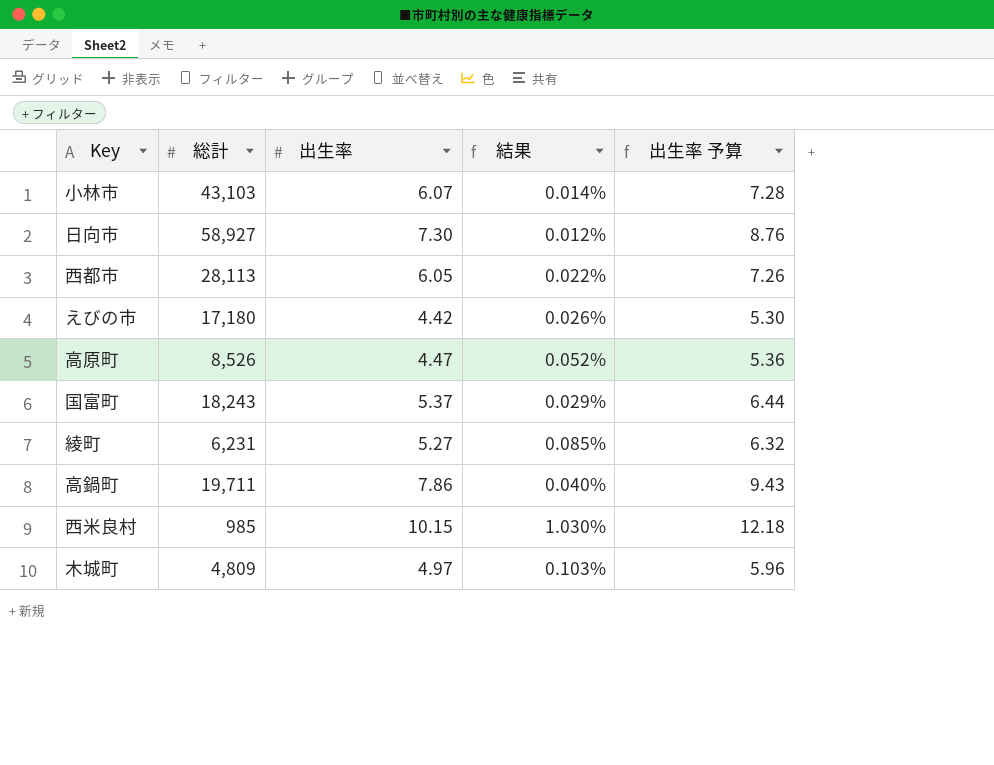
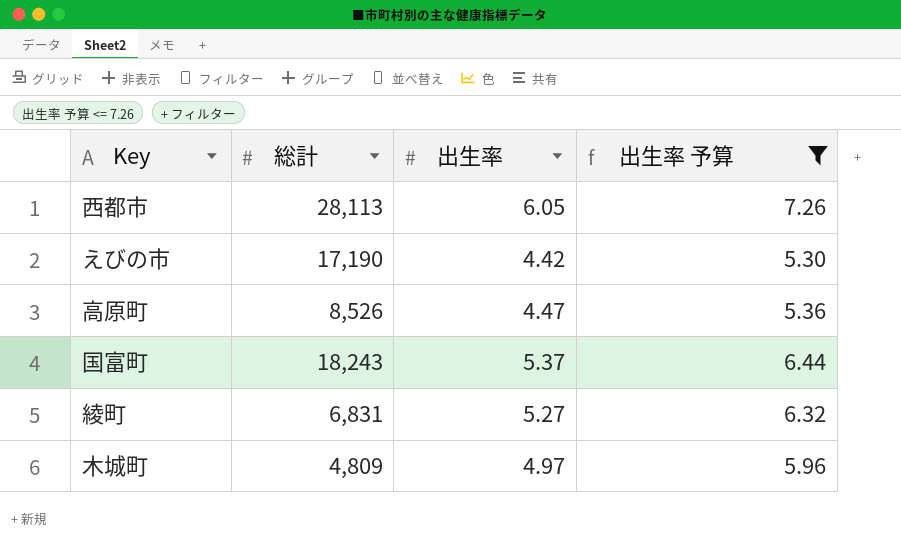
filter: none -> 出生率 予算 <= 7.26
column 結果 | formula: [出生率] / [総計] -> none
えびの市 | 総計: 17,180 -> 17,190
綾町 | 総計: 6,231 -> 6,831

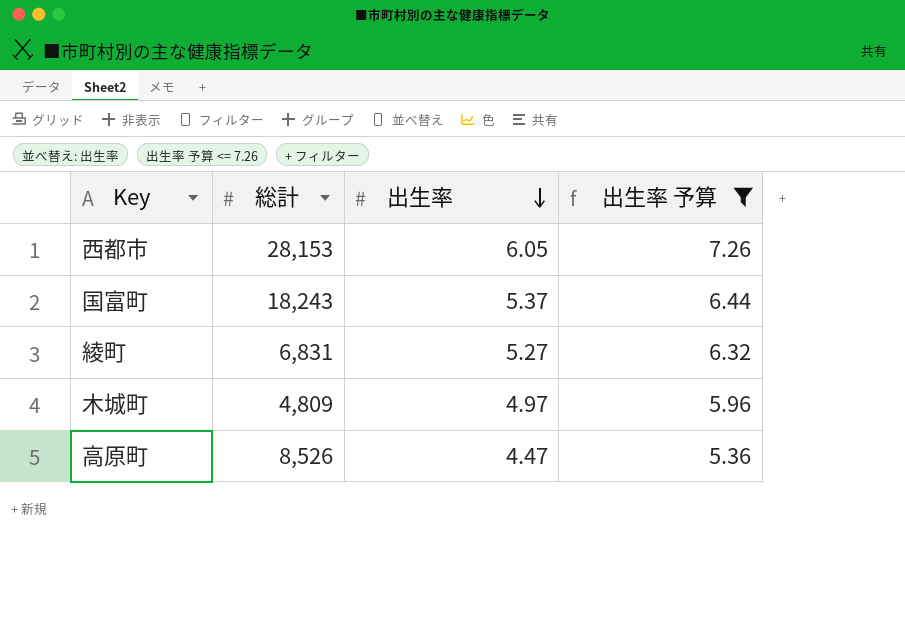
row order: none -> 出生率 descending
row えびの市: 17,190 | 4.42 | 5.30 -> none
西都市 | 総計: 28,113 -> 28,153

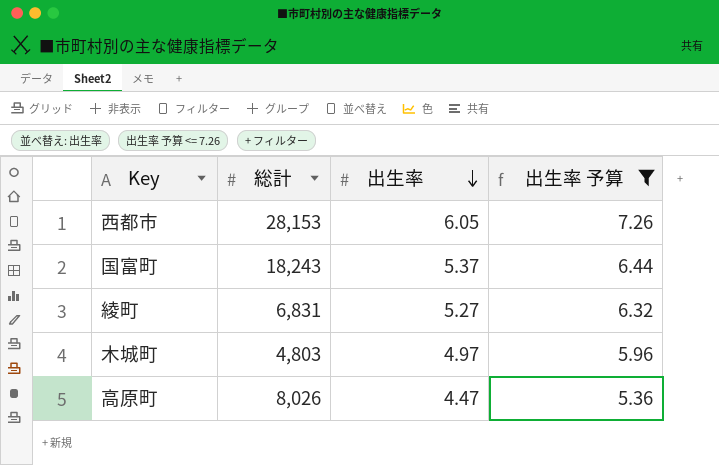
木城町 | 総計: 4,809 -> 4,803
高原町 | 総計: 8,526 -> 8,026

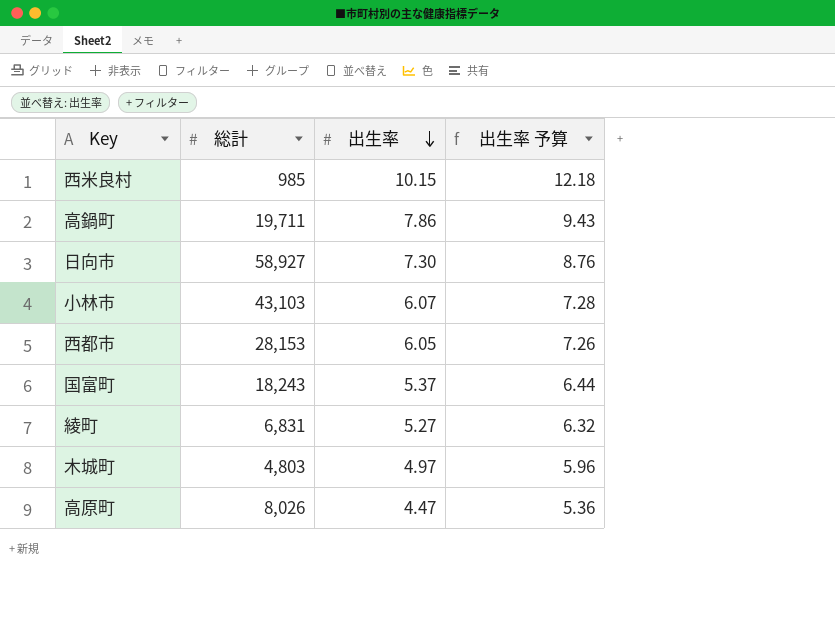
filter: 出生率 予算 <= 7.26 -> none

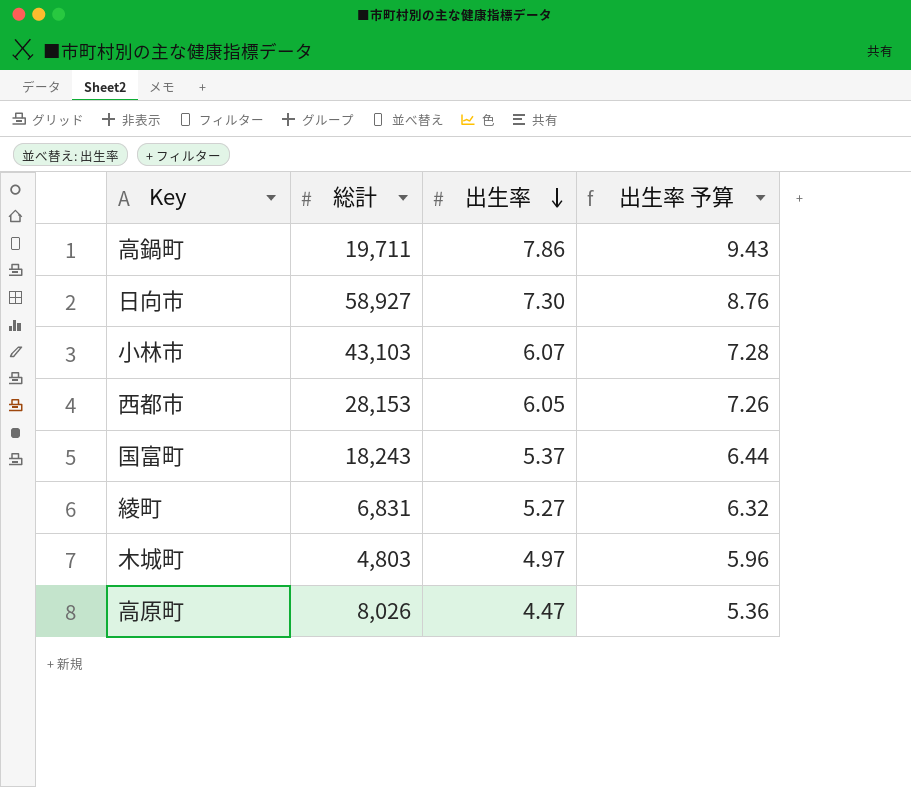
row 西米良村: 985 | 10.15 | 12.18 -> none

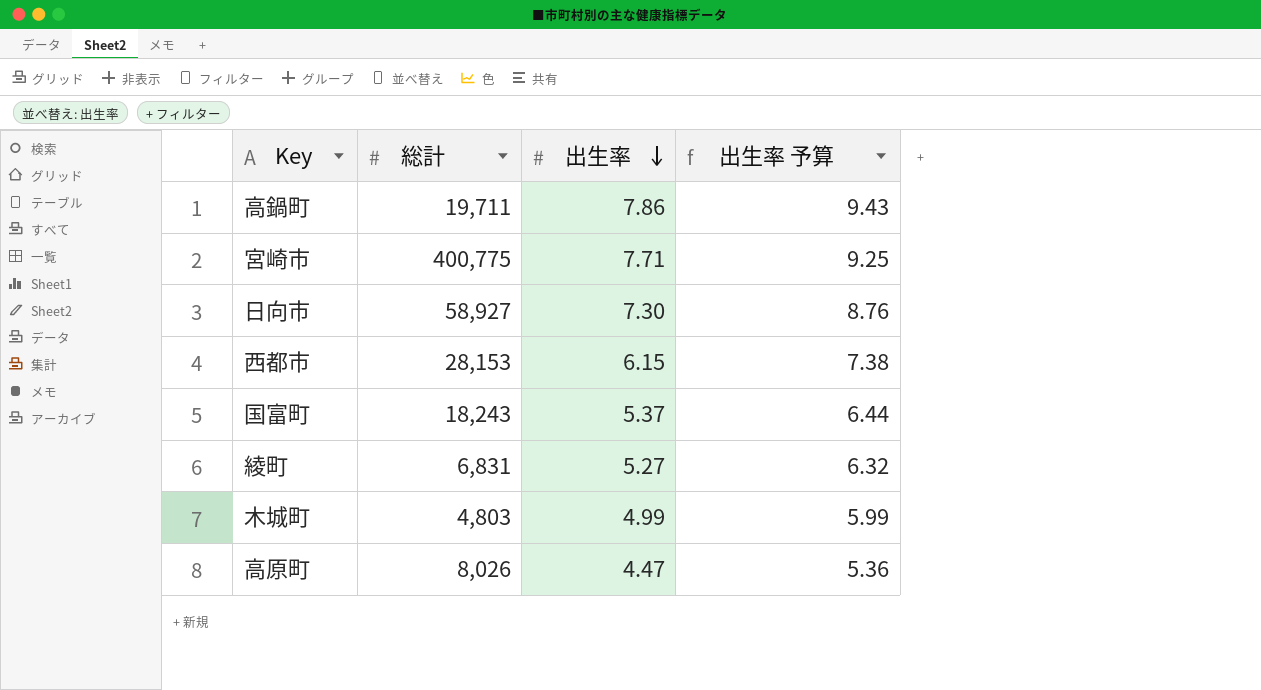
row 小林市: 43,103 | 6.07 | 7.28 -> none
row 宮崎市: none -> 400,775 | 7.71 | 9.25
西都市 | 出生率: 6.05 -> 6.15
西都市 | 出生率 予算: 7.26 -> 7.38
木城町 | 出生率: 4.97 -> 4.99
木城町 | 出生率 予算: 5.96 -> 5.99

